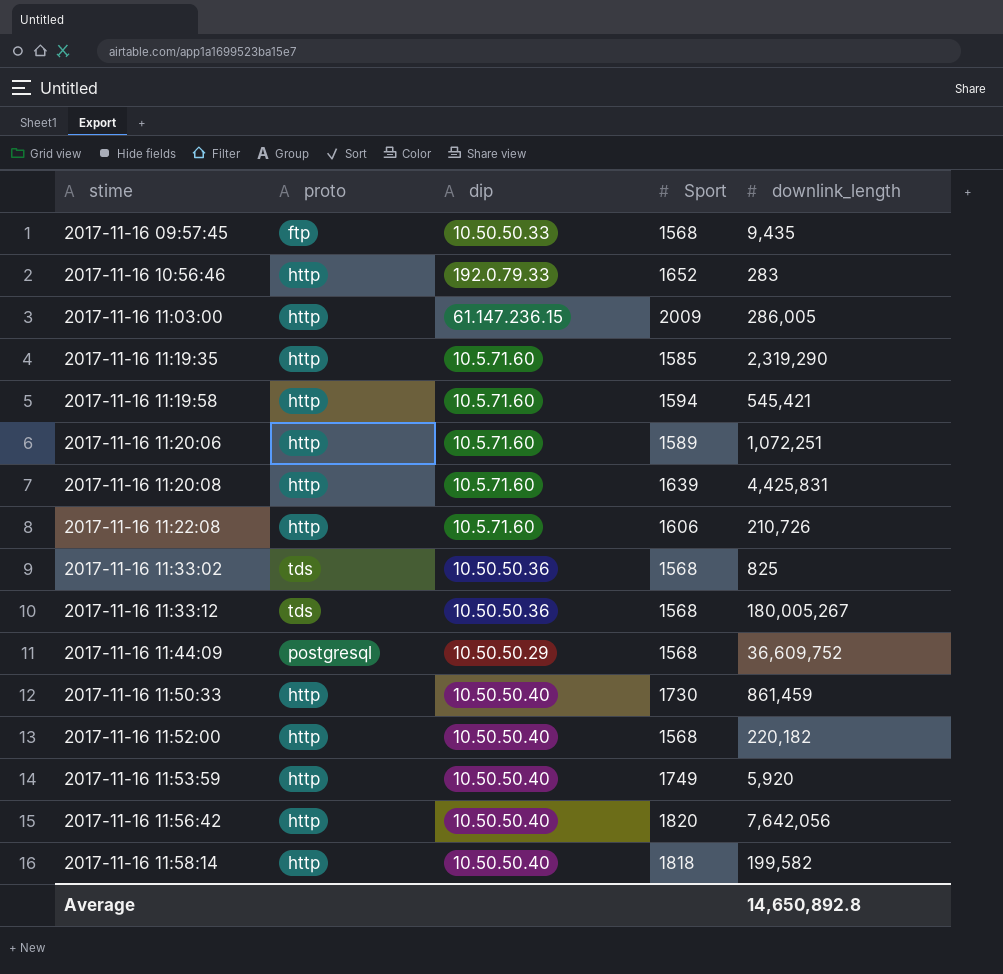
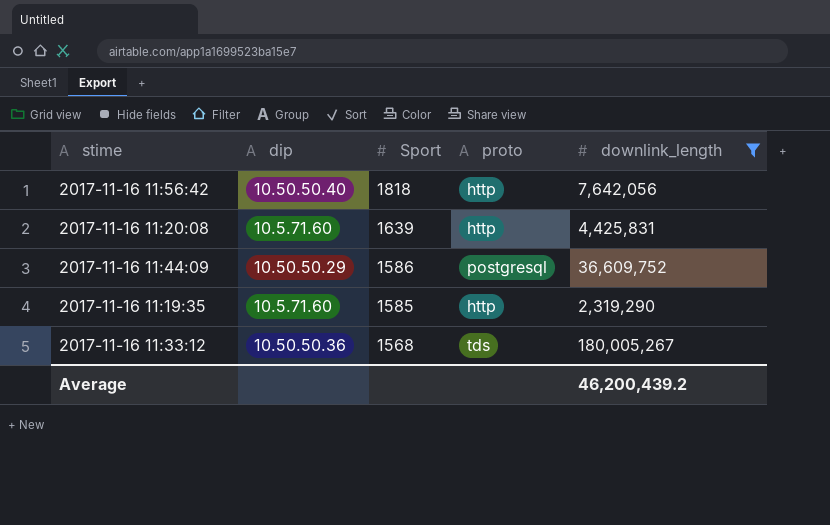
filter: none -> downlink_length >= 2,319,290
row order: stime ascending -> Sport descending
column proto | position: 2 -> 4
2017-11-16 11:56:42 | Sport: 1820 -> 1818
2017-11-16 11:44:09 | Sport: 1568 -> 1586
Average | downlink_length: 14,650,892.8 -> 46,200,439.2

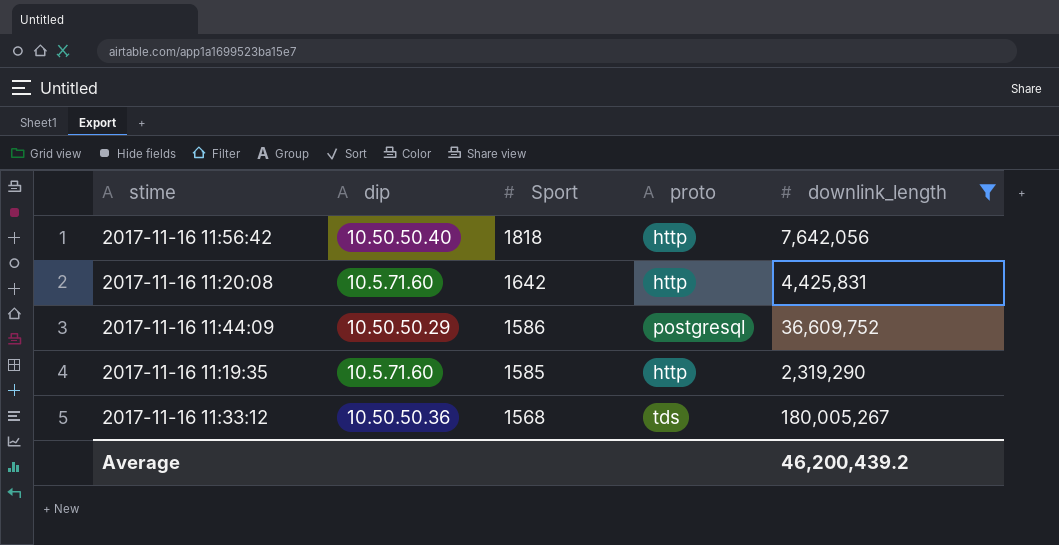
2017-11-16 11:20:08 | Sport: 1639 -> 1642

